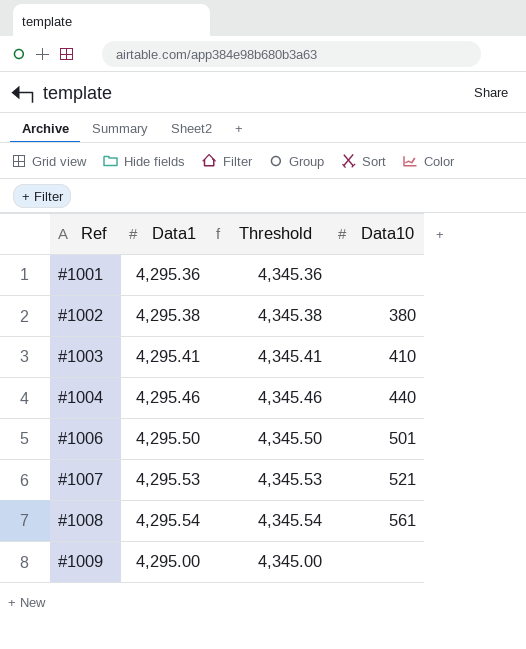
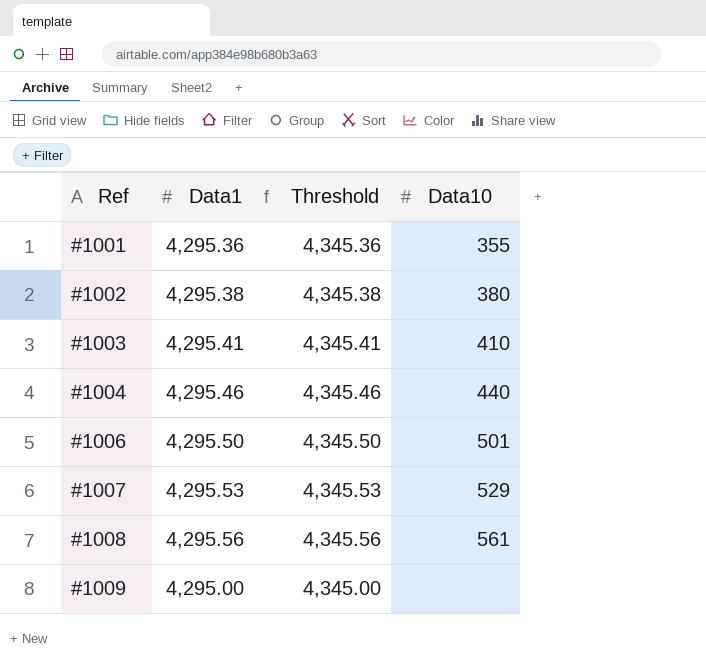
#1001 | Data10: none -> 355
#1007 | Data10: 521 -> 529
#1008 | Data1: 4,295.54 -> 4,295.56
#1008 | Threshold: 4,345.54 -> 4,345.56

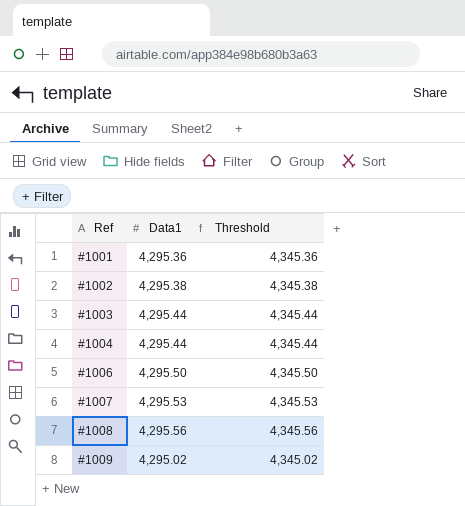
column Data10 | position: 4 -> none
#1003 | Data1: 4,295.41 -> 4,295.44
#1003 | Threshold: 4,345.41 -> 4,345.44
#1004 | Data1: 4,295.46 -> 4,295.44
#1004 | Threshold: 4,345.46 -> 4,345.44
#1009 | Data1: 4,295.00 -> 4,295.02
#1009 | Threshold: 4,345.00 -> 4,345.02

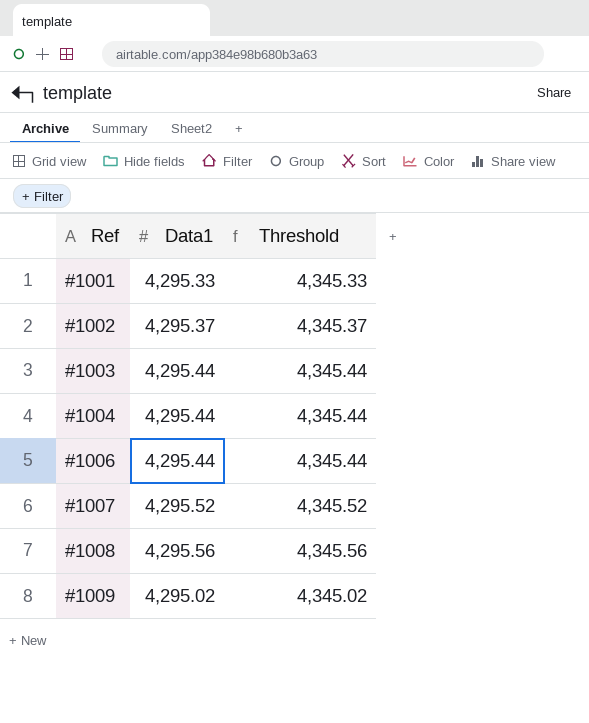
#1001 | Data1: 4,295.36 -> 4,295.33
#1001 | Threshold: 4,345.36 -> 4,345.33
#1002 | Data1: 4,295.38 -> 4,295.37
#1002 | Threshold: 4,345.38 -> 4,345.37
#1006 | Data1: 4,295.50 -> 4,295.44
#1006 | Threshold: 4,345.50 -> 4,345.44
#1007 | Data1: 4,295.53 -> 4,295.52
#1007 | Threshold: 4,345.53 -> 4,345.52

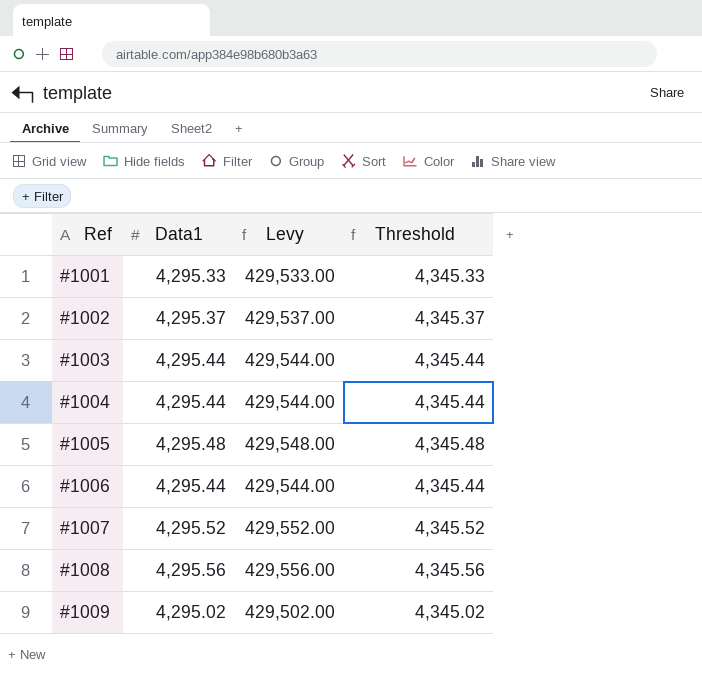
column Levy | formula: none -> [Data1] * 100
row #1005: none -> 4,295.48 | 429,548.00 | 4,345.48

